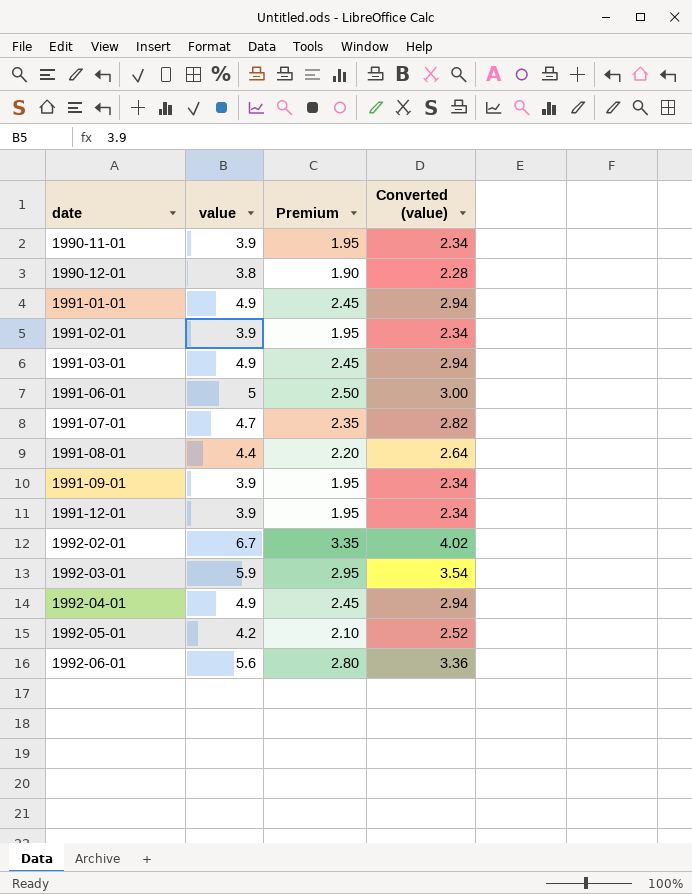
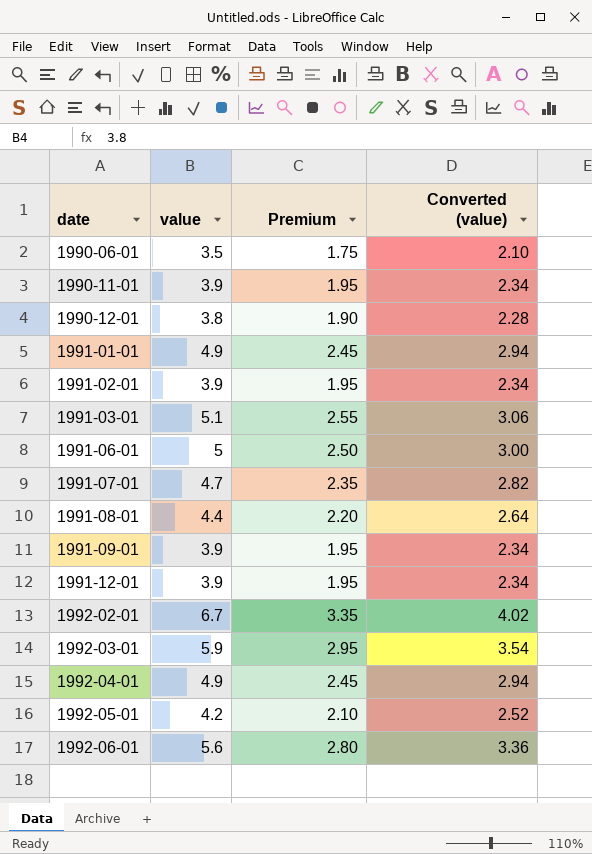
row 1990-06-01: none -> 3.5 | 1.75 | 2.10
1991-03-01 | value: 4.9 -> 5.1
1991-03-01 | Premium: 2.45 -> 2.55
1991-03-01 | Converted (value): 2.94 -> 3.06

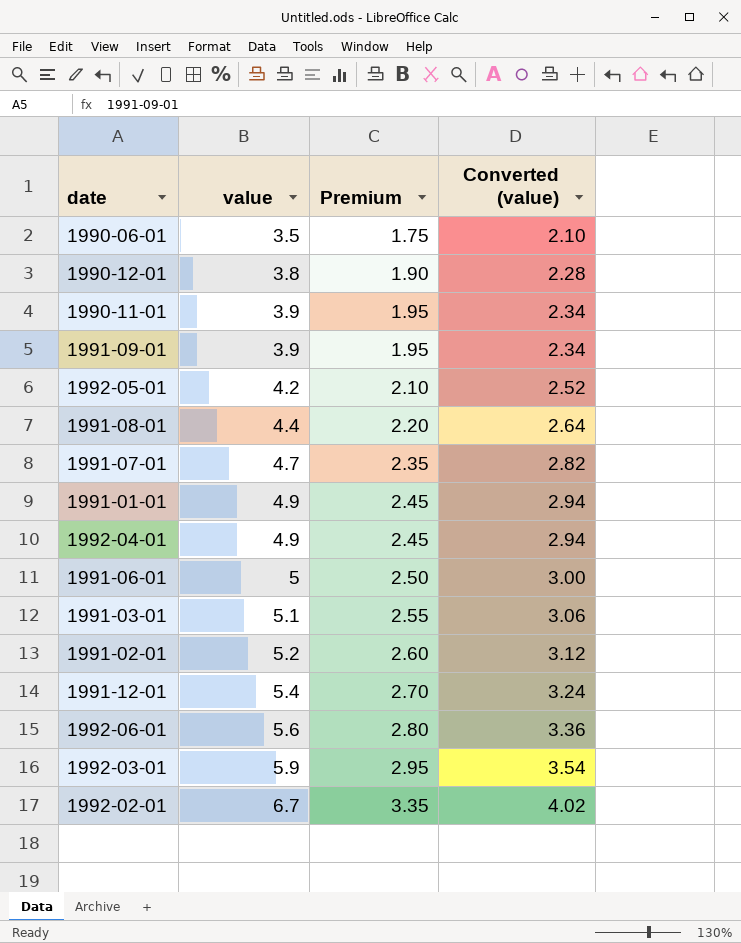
row order: date ascending -> value ascending
1991-02-01 | value: 3.9 -> 5.2
1991-02-01 | Premium: 1.95 -> 2.60
1991-02-01 | Converted (value): 2.34 -> 3.12
1991-12-01 | value: 3.9 -> 5.4
1991-12-01 | Premium: 1.95 -> 2.70
1991-12-01 | Converted (value): 2.34 -> 3.24

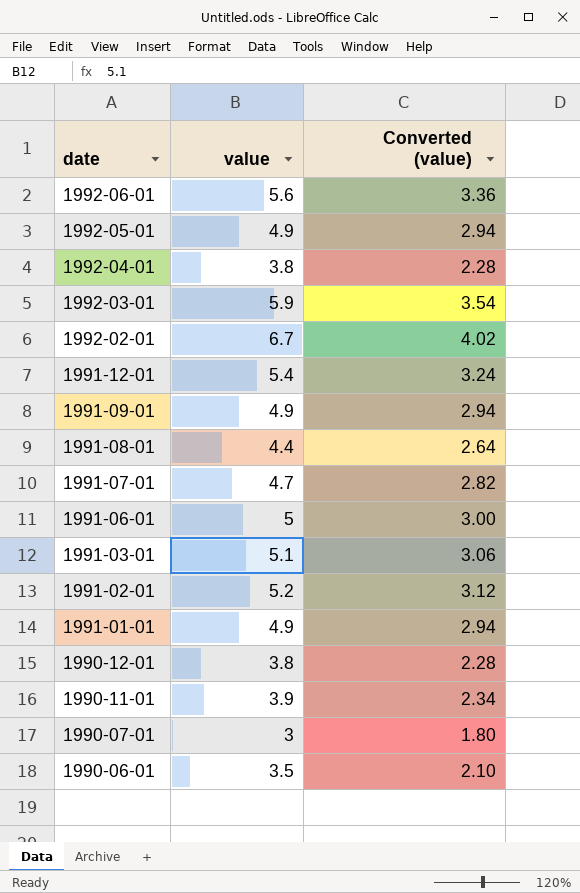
row order: value ascending -> date descending
column Premium | formula: [value] * 0.5 -> none
1992-05-01 | value: 4.2 -> 4.9
1992-05-01 | Converted (value): 2.52 -> 2.94
1992-04-01 | value: 4.9 -> 3.8
1992-04-01 | Converted (value): 2.94 -> 2.28
1991-09-01 | value: 3.9 -> 4.9
1991-09-01 | Converted (value): 2.34 -> 2.94
row 1990-07-01: none -> 3 | 1.80

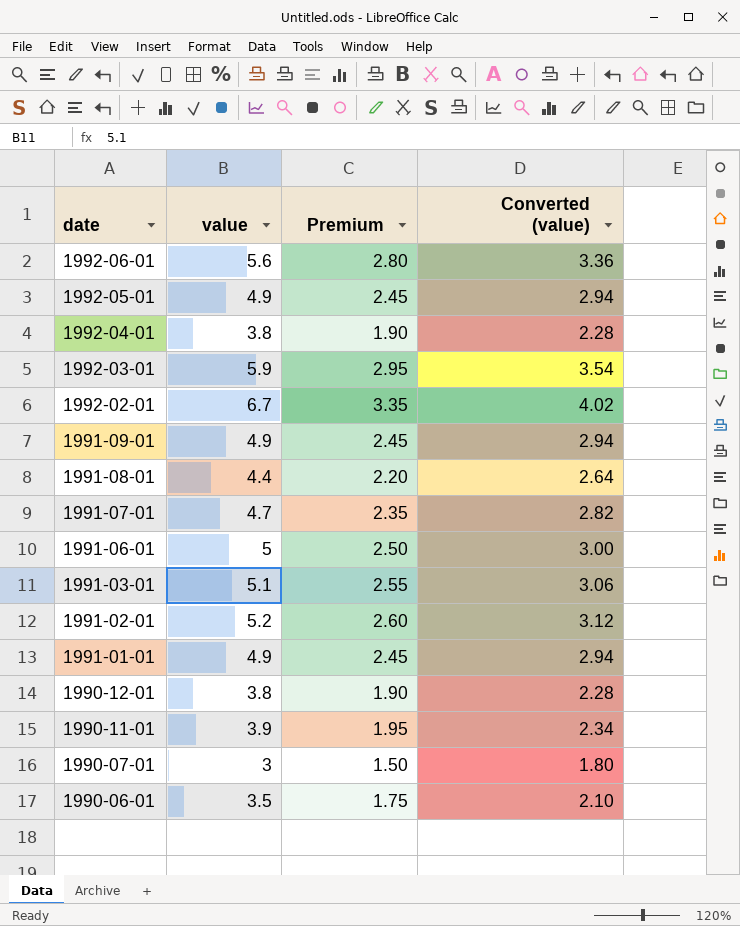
column Premium | formula: none -> [value] * 0.5
row 1991-12-01: 5.4 | 3.24 -> none

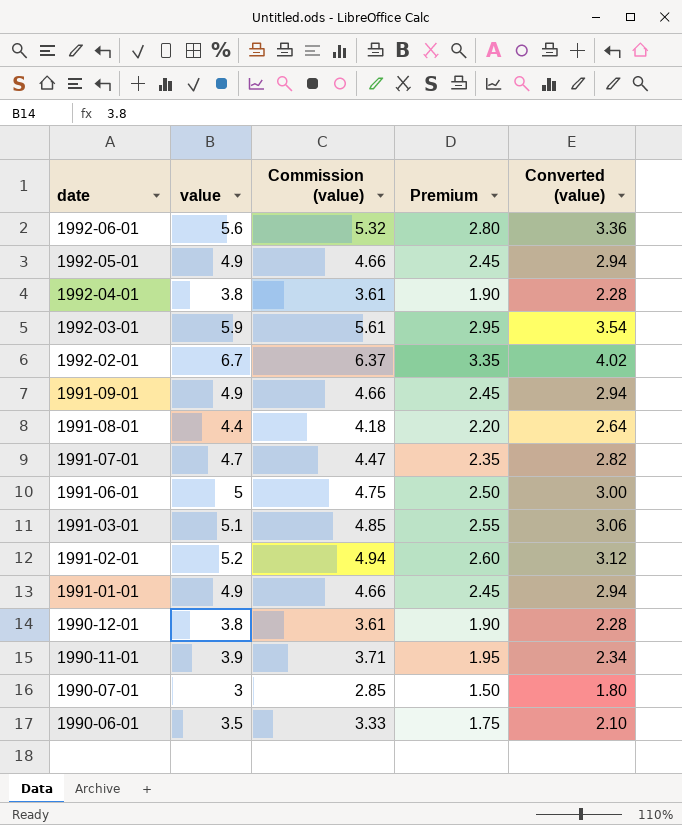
column Commission (value) | formula: none -> [value] * 0.95

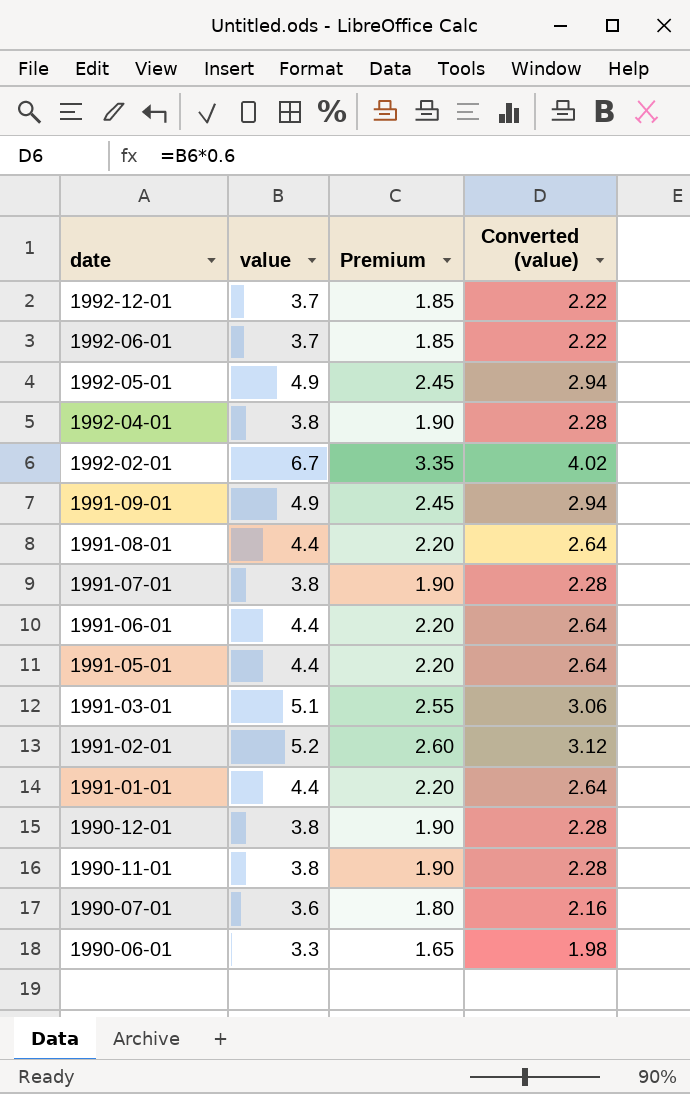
column Commission (value) | formula: [value] * 0.95 -> none
row 1992-03-01: 5.9 | 5.61 | 2.95 | 3.54 -> none
row 1992-12-01: none -> 3.7 | 1.85 | 2.22
1992-06-01 | value: 5.6 -> 3.7
1992-06-01 | Premium: 2.80 -> 1.85
1992-06-01 | Converted (value): 3.36 -> 2.22
1991-07-01 | value: 4.7 -> 3.8
1991-07-01 | Premium: 2.35 -> 1.90
1991-07-01 | Converted (value): 2.82 -> 2.28
1991-06-01 | value: 5 -> 4.4
1991-06-01 | Premium: 2.50 -> 2.20
1991-06-01 | Converted (value): 3.00 -> 2.64
row 1991-05-01: none -> 4.4 | 2.20 | 2.64
1991-01-01 | value: 4.9 -> 4.4
1991-01-01 | Premium: 2.45 -> 2.20
1991-01-01 | Converted (value): 2.94 -> 2.64
1990-11-01 | value: 3.9 -> 3.8
1990-11-01 | Premium: 1.95 -> 1.90
1990-11-01 | Converted (value): 2.34 -> 2.28
1990-07-01 | value: 3 -> 3.6
1990-07-01 | Premium: 1.50 -> 1.80
1990-07-01 | Converted (value): 1.80 -> 2.16
1990-06-01 | value: 3.5 -> 3.3
1990-06-01 | Premium: 1.75 -> 1.65
1990-06-01 | Converted (value): 2.10 -> 1.98

